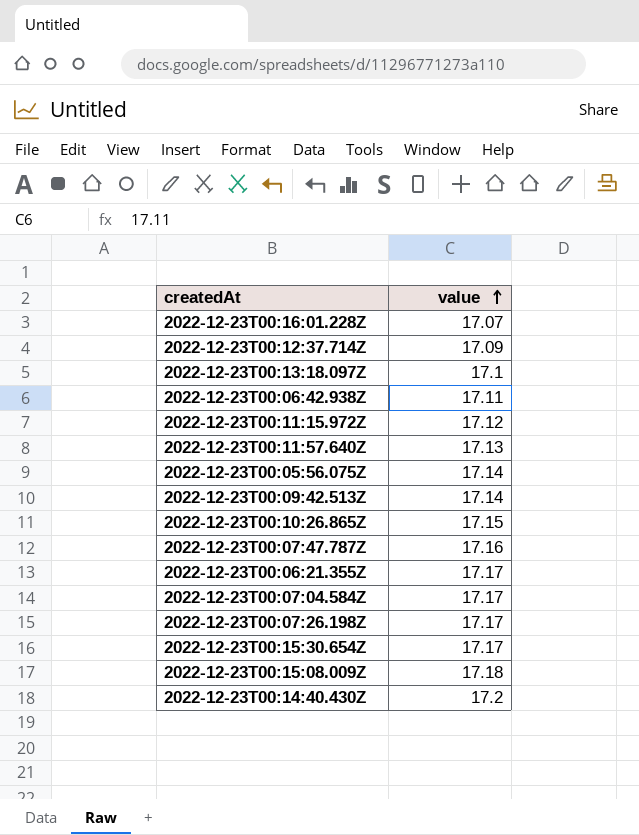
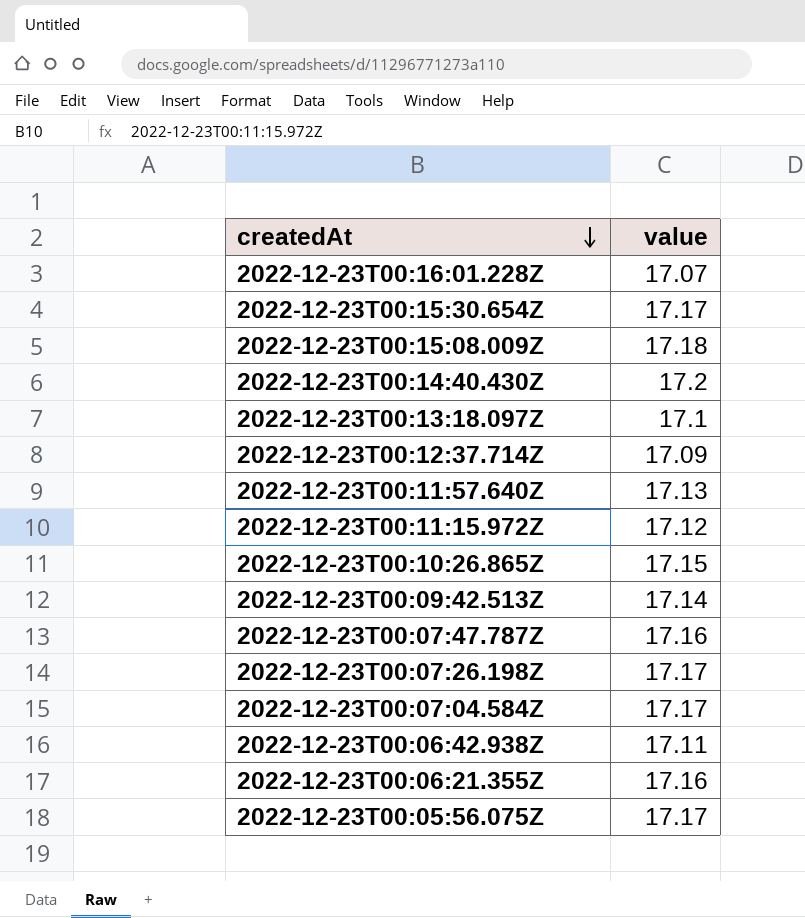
row order: value ascending -> createdAt descending
2022-12-23T00:06:21.355Z | value: 17.17 -> 17.16
2022-12-23T00:05:56.075Z | value: 17.14 -> 17.17

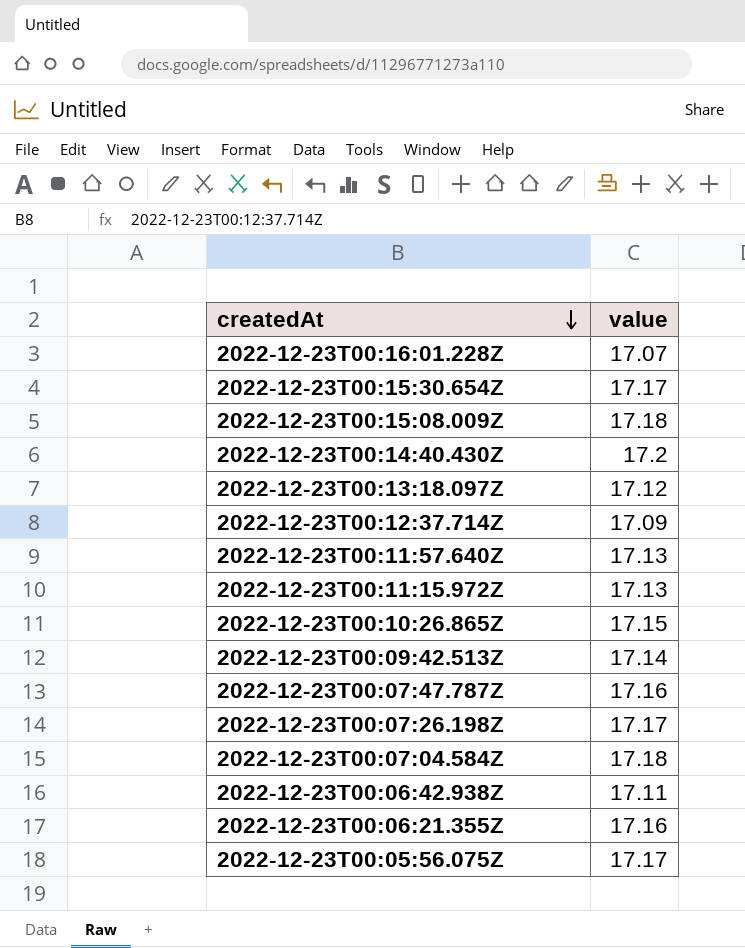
2022-12-23T00:13:18.097Z | value: 17.1 -> 17.12
2022-12-23T00:11:15.972Z | value: 17.12 -> 17.13
2022-12-23T00:07:04.584Z | value: 17.17 -> 17.18

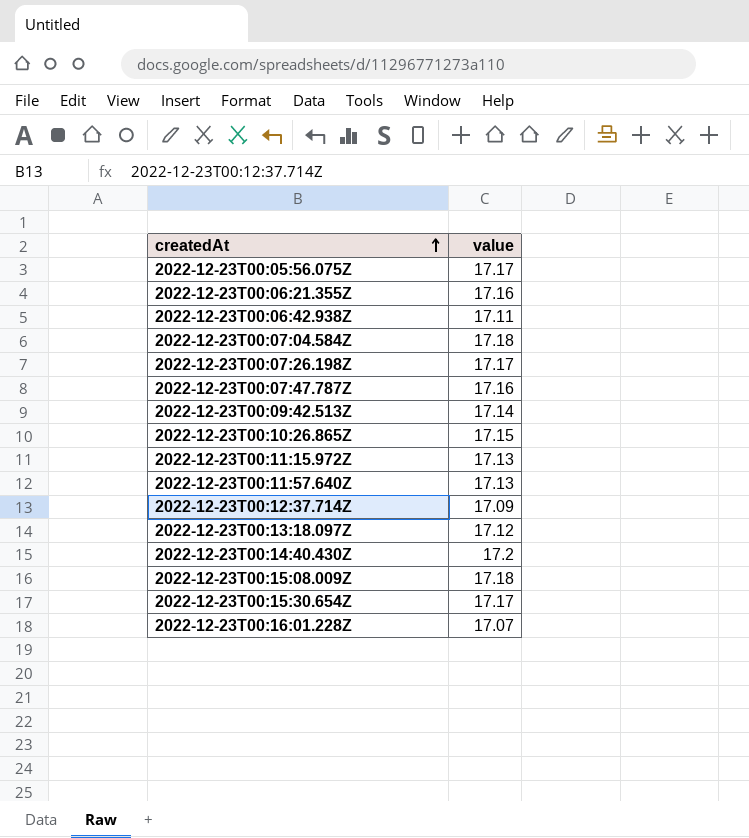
row order: createdAt descending -> createdAt ascending

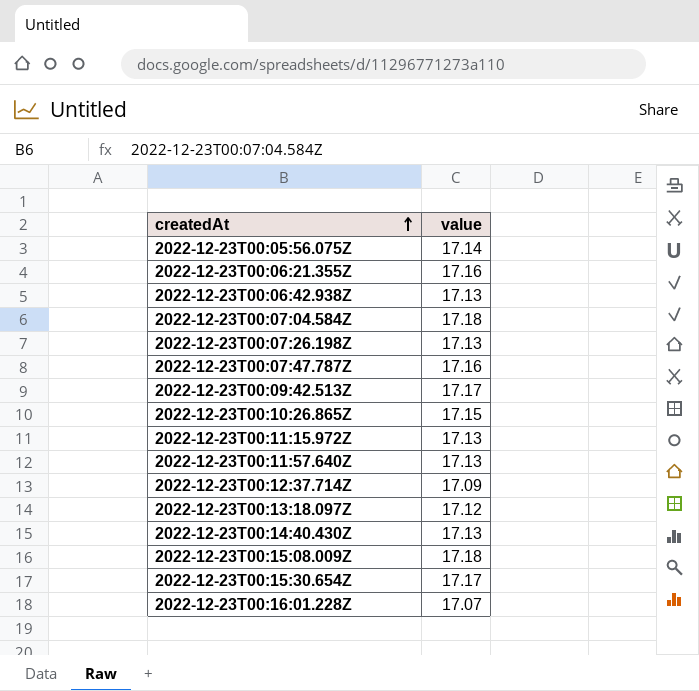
2022-12-23T00:05:56.075Z | value: 17.17 -> 17.14
2022-12-23T00:06:42.938Z | value: 17.11 -> 17.13
2022-12-23T00:07:26.198Z | value: 17.17 -> 17.13
2022-12-23T00:09:42.513Z | value: 17.14 -> 17.17
2022-12-23T00:14:40.430Z | value: 17.2 -> 17.13

